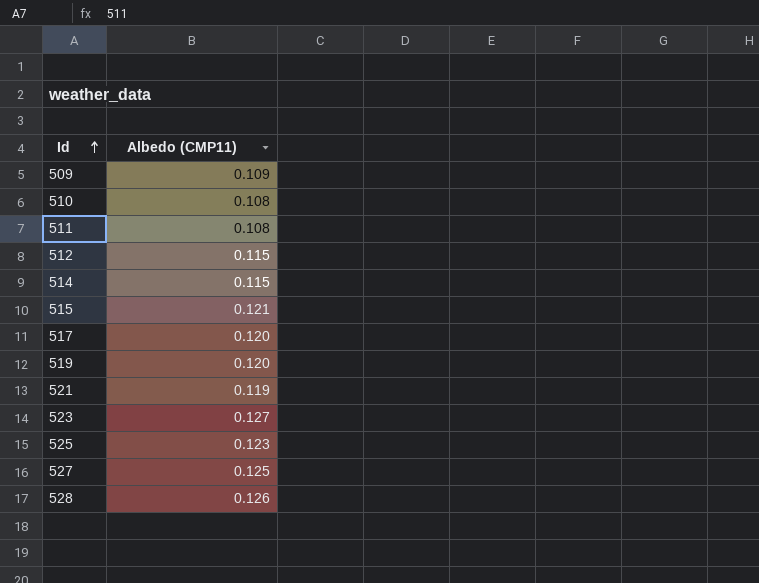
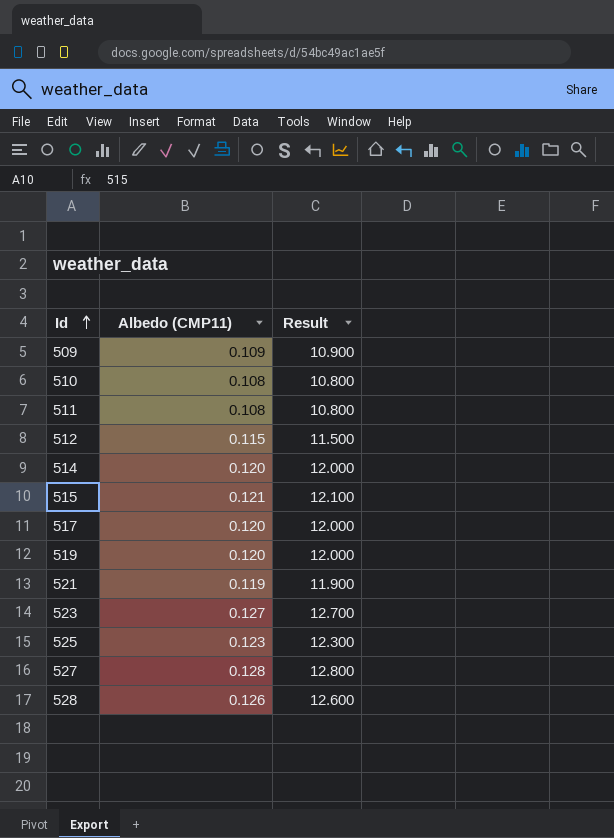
column Result | formula: none -> [Albedo (CMP11)] * 100
514 | Albedo (CMP11): 0.115 -> 0.120
527 | Albedo (CMP11): 0.125 -> 0.128

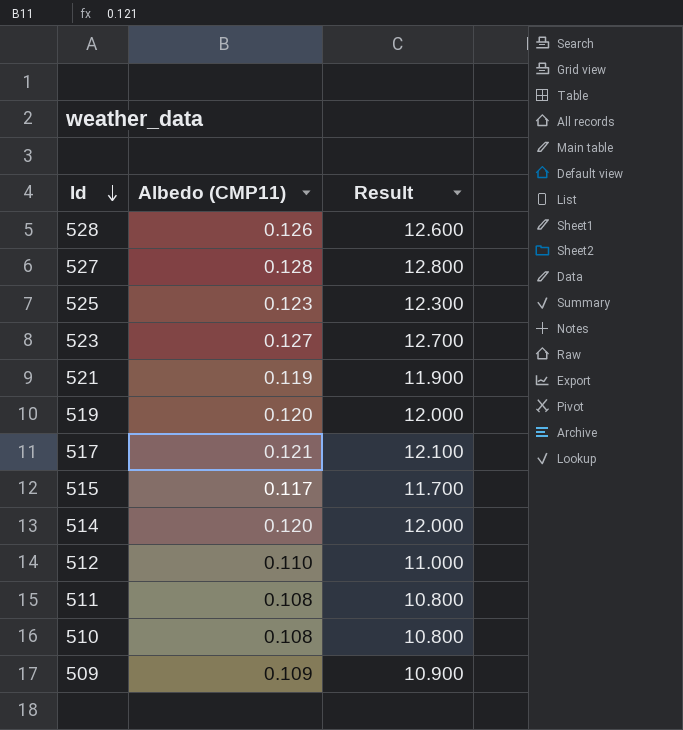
row order: Id ascending -> Id descending
517 | Albedo (CMP11): 0.120 -> 0.121
517 | Result: 12.000 -> 12.100
515 | Albedo (CMP11): 0.121 -> 0.117
515 | Result: 12.100 -> 11.700
512 | Albedo (CMP11): 0.115 -> 0.110
512 | Result: 11.500 -> 11.000

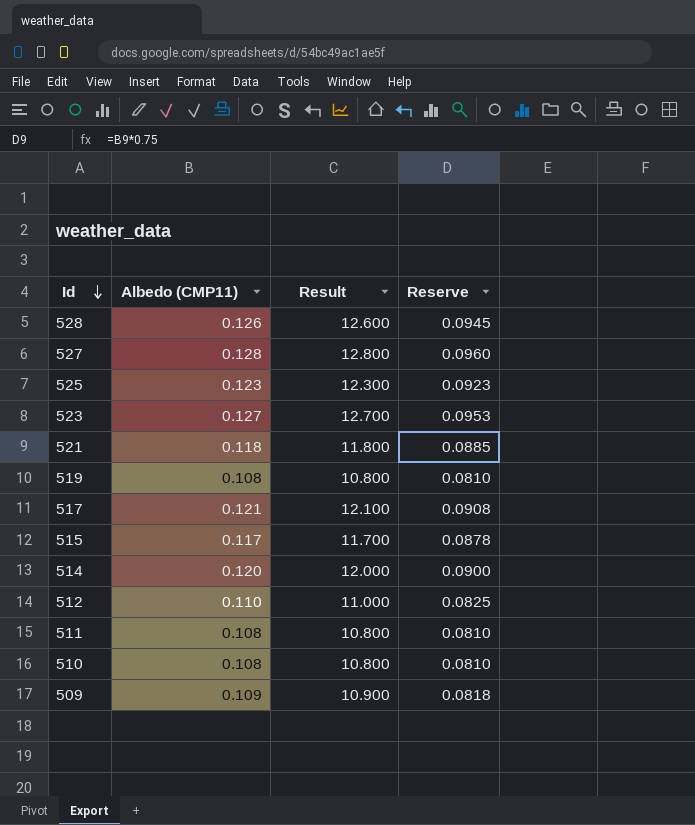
column Reserve | formula: none -> [Albedo (CMP11)] * 0.75
521 | Albedo (CMP11): 0.119 -> 0.118
521 | Result: 11.900 -> 11.800
519 | Albedo (CMP11): 0.120 -> 0.108
519 | Result: 12.000 -> 10.800

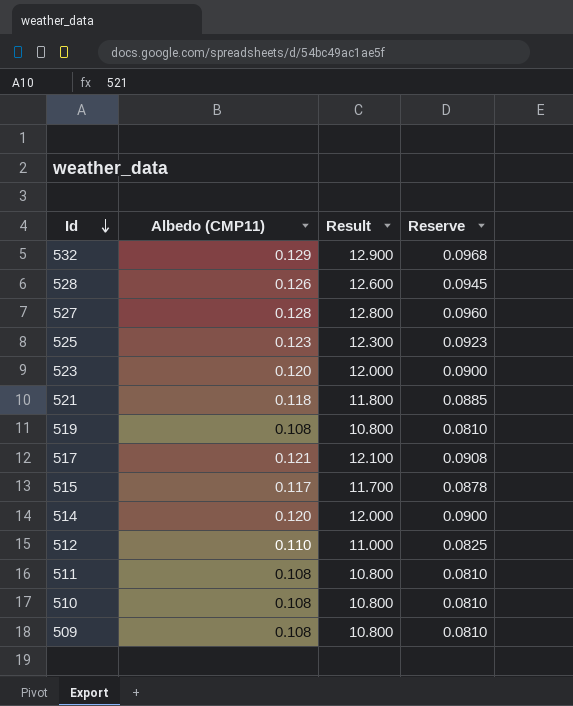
row 532: none -> 0.129 | 12.900 | 0.0968
523 | Albedo (CMP11): 0.127 -> 0.120
523 | Result: 12.700 -> 12.000
523 | Reserve: 0.0953 -> 0.0900
509 | Albedo (CMP11): 0.109 -> 0.108
509 | Result: 10.900 -> 10.800
509 | Reserve: 0.0818 -> 0.0810

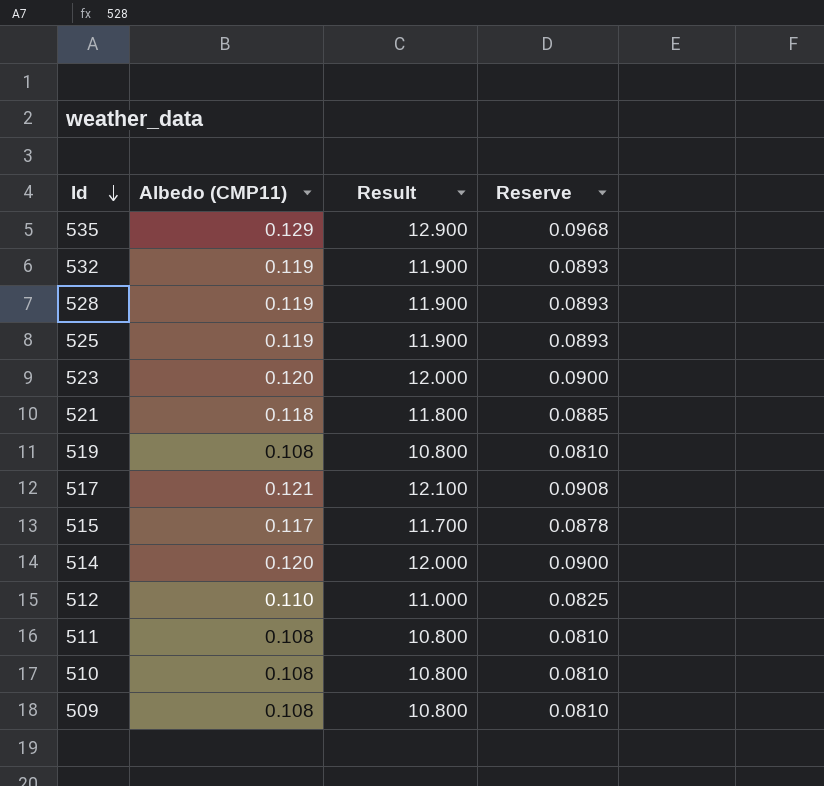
row 527: 0.128 | 12.800 | 0.0960 -> none
row 535: none -> 0.129 | 12.900 | 0.0968
532 | Albedo (CMP11): 0.129 -> 0.119
532 | Result: 12.900 -> 11.900
532 | Reserve: 0.0968 -> 0.0893
528 | Albedo (CMP11): 0.126 -> 0.119
528 | Result: 12.600 -> 11.900
528 | Reserve: 0.0945 -> 0.0893
525 | Albedo (CMP11): 0.123 -> 0.119
525 | Result: 12.300 -> 11.900
525 | Reserve: 0.0923 -> 0.0893

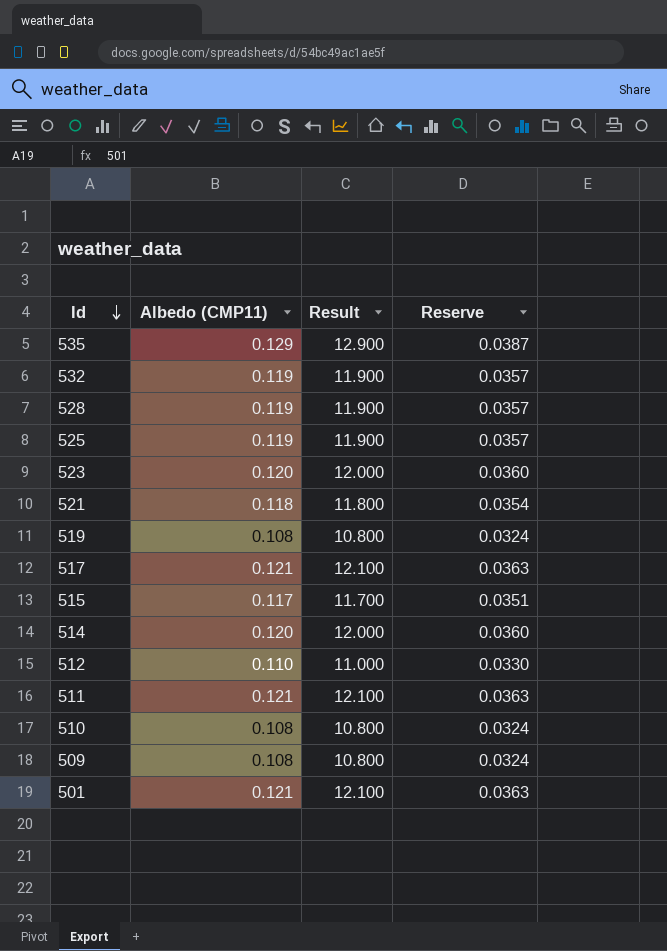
column Reserve | formula: [Albedo (CMP11)] * 0.75 -> [Albedo (CMP11)] * 0.3
511 | Albedo (CMP11): 0.108 -> 0.121
511 | Result: 10.800 -> 12.100
row 501: none -> 0.121 | 12.100 | 0.0363

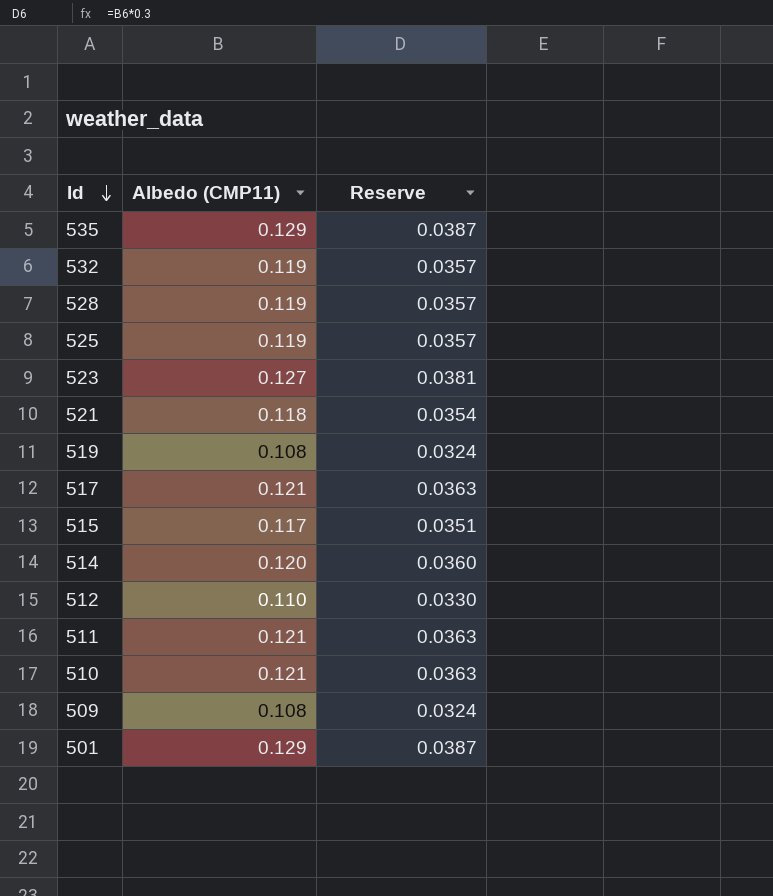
column Result | formula: [Albedo (CMP11)] * 100 -> none
523 | Albedo (CMP11): 0.120 -> 0.127
523 | Reserve: 0.0360 -> 0.0381
510 | Albedo (CMP11): 0.108 -> 0.121
510 | Reserve: 0.0324 -> 0.0363
501 | Albedo (CMP11): 0.121 -> 0.129
501 | Reserve: 0.0363 -> 0.0387

